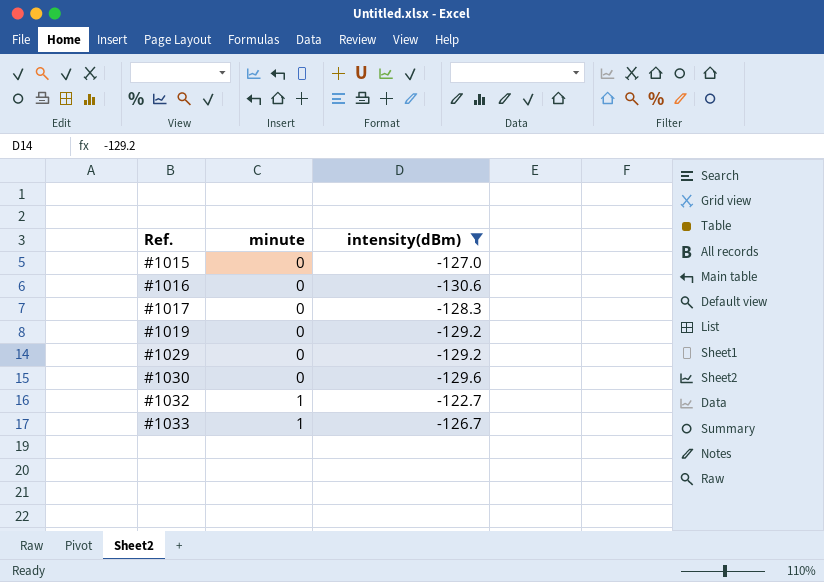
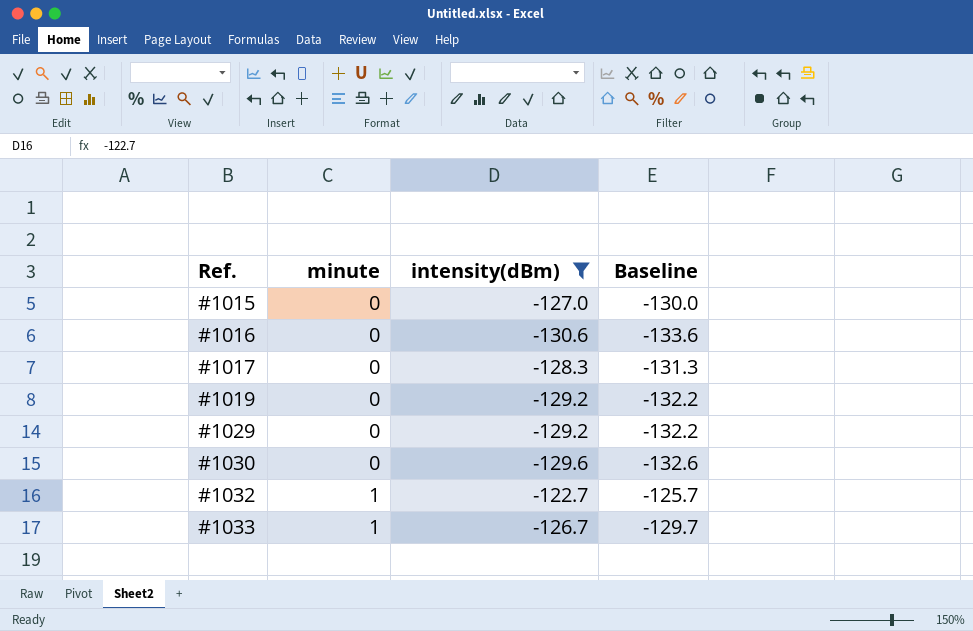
column Baseline | formula: none -> [intensity(dBm)] - 3

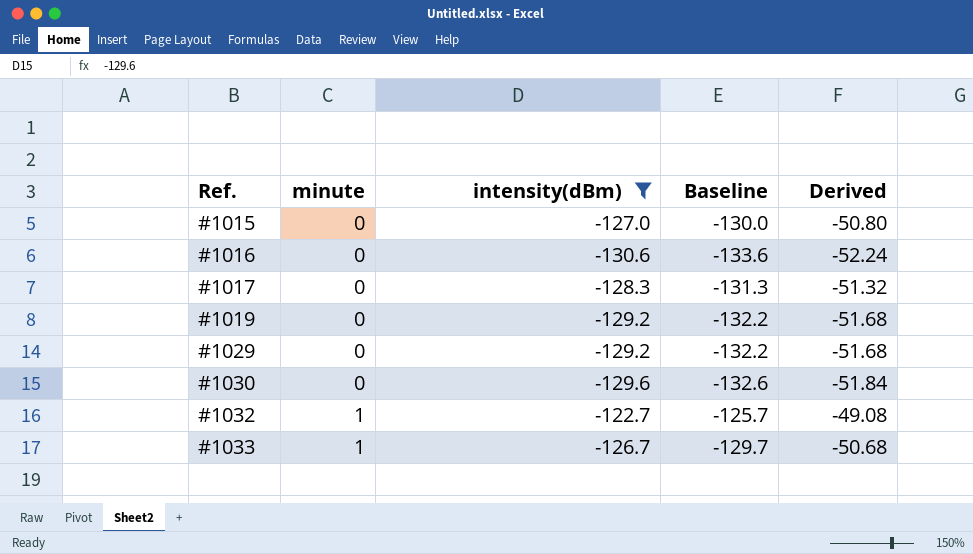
column Derived | formula: none -> [intensity(dBm)] * 0.4

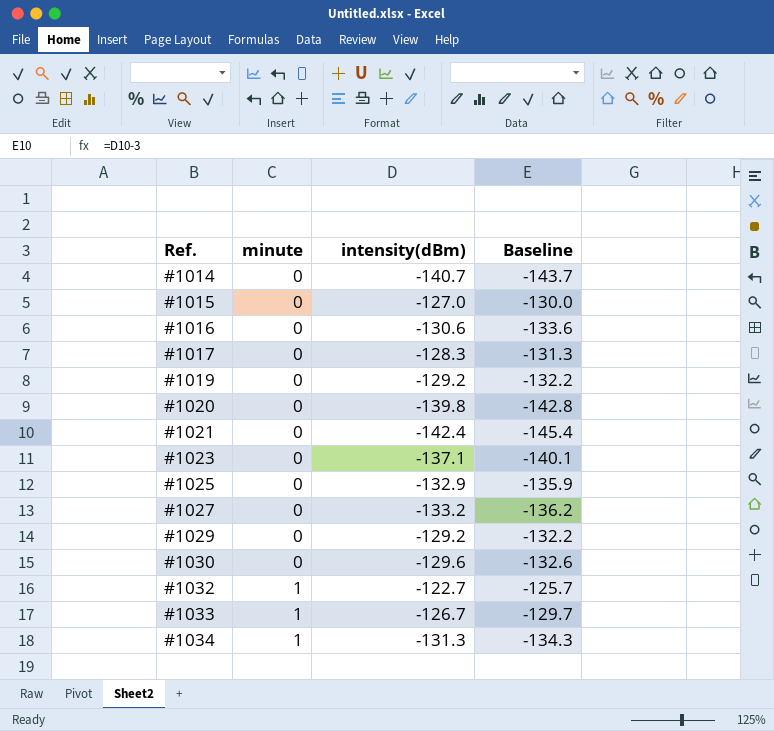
filter: intensity(dBm) >= -130.6 -> none
column Derived | formula: [intensity(dBm)] * 0.4 -> none

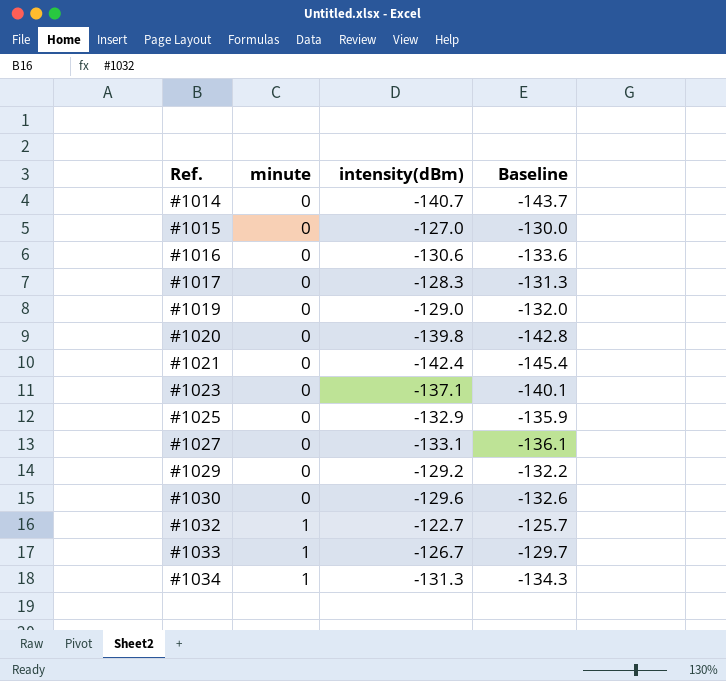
#1019 | intensity(dBm): -129.2 -> -129.0
#1019 | Baseline: -132.2 -> -132.0
#1027 | intensity(dBm): -133.2 -> -133.1
#1027 | Baseline: -136.2 -> -136.1

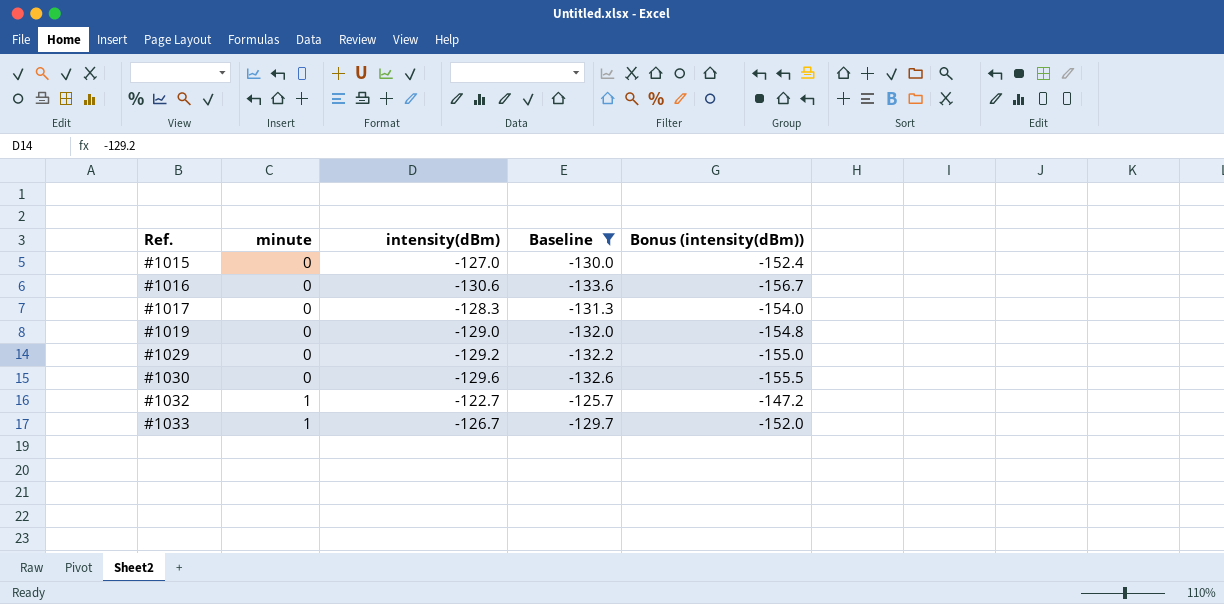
filter: none -> Baseline >= -133.6
column Bonus (intensity(dBm)) | formula: none -> [intensity(dBm)] * 1.2

